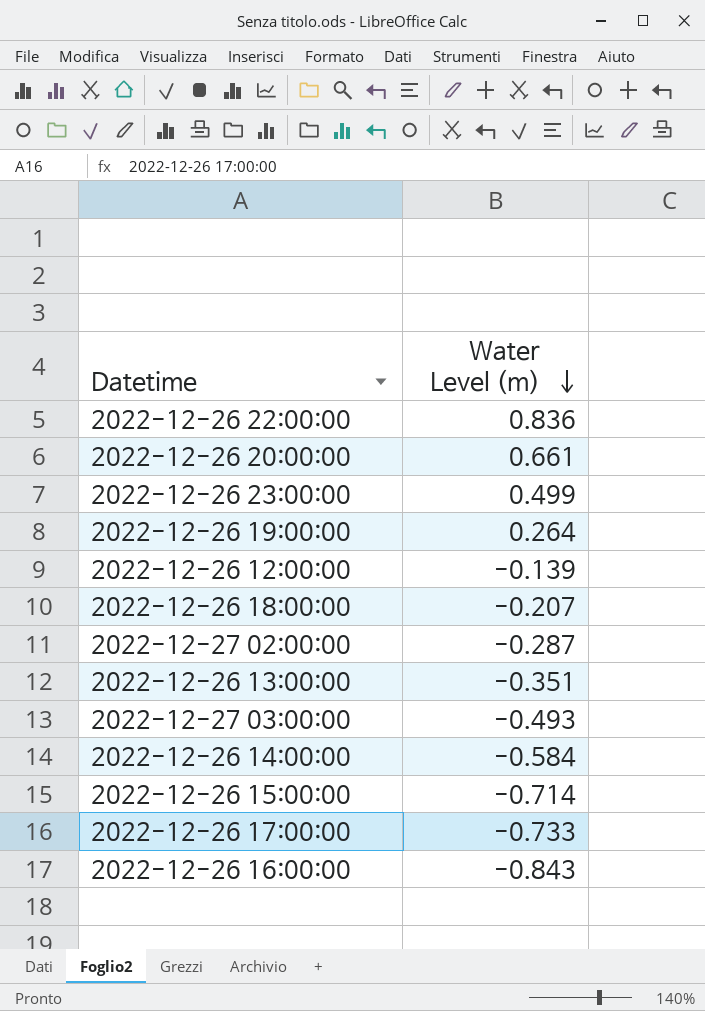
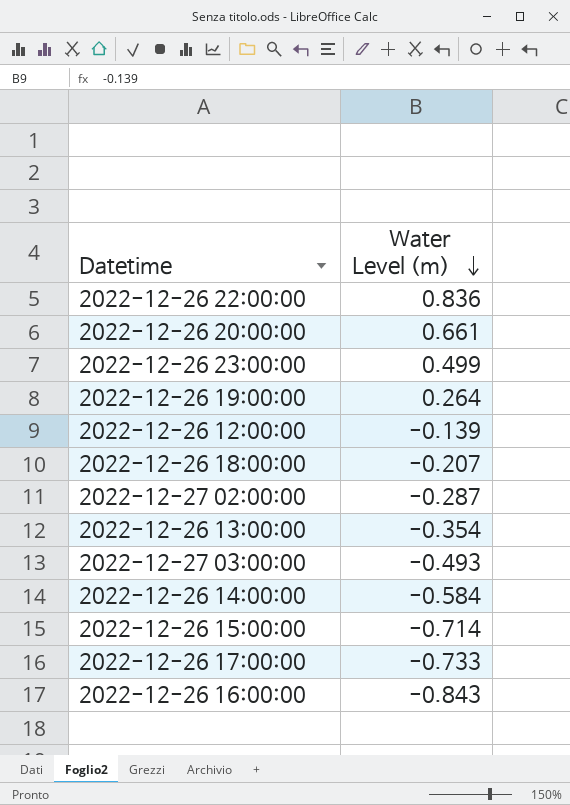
2022-12-26 13:00:00 | Water Level (m): -0.351 -> -0.354

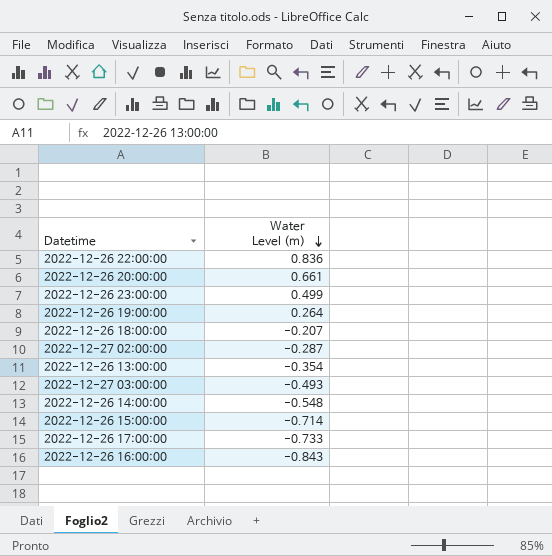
row 2022-12-26 12:00:00: -0.139 -> none
2022-12-26 14:00:00 | Water Level (m): -0.584 -> -0.548

